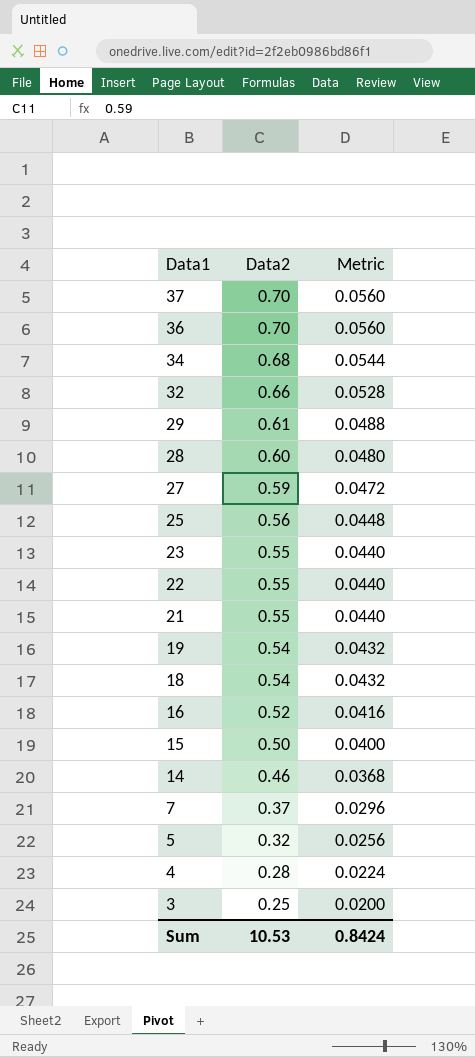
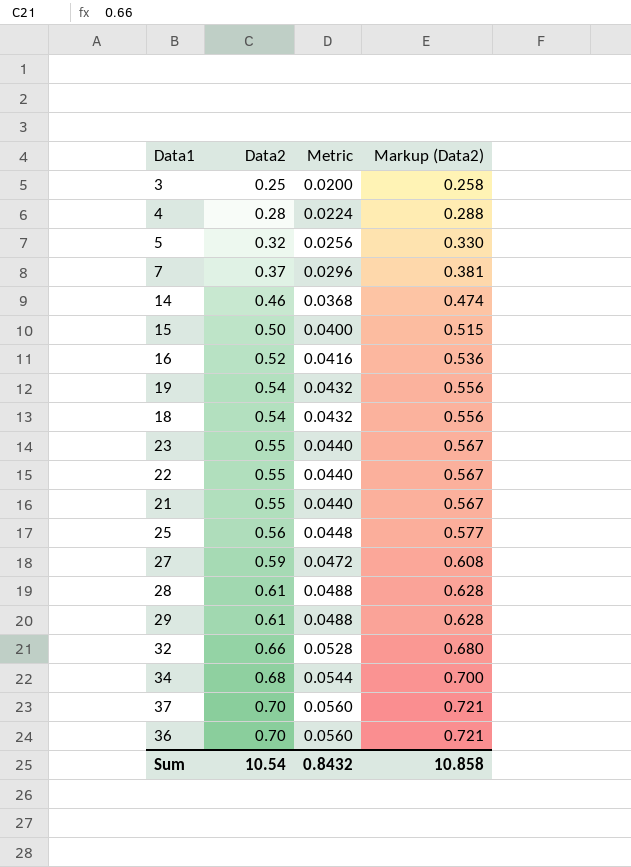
row order: Data1 descending -> Data2 ascending
column Markup (Data2) | formula: none -> [Data2] * 1.03
28 | Data2: 0.60 -> 0.61
28 | Metric: 0.0480 -> 0.0488
Sum | Data2: 10.53 -> 10.54
Sum | Metric: 0.8424 -> 0.8432

